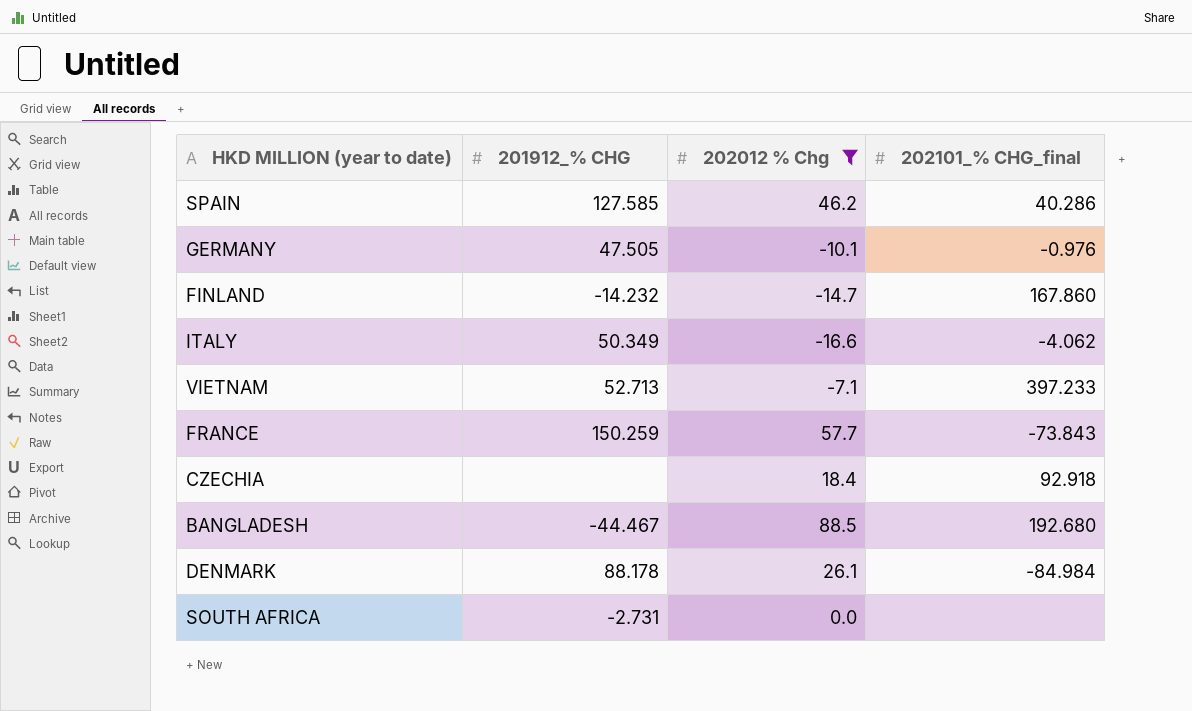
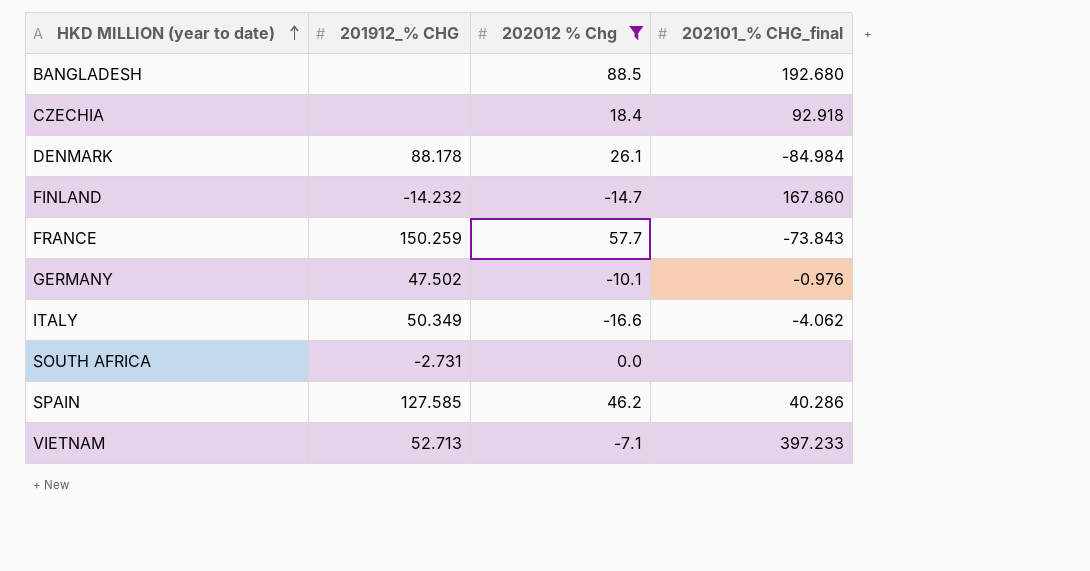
row order: none -> HKD MILLION (year to date) ascending
BANGLADESH | 201912_% CHG: -44.467 -> none
GERMANY | 201912_% CHG: 47.505 -> 47.502

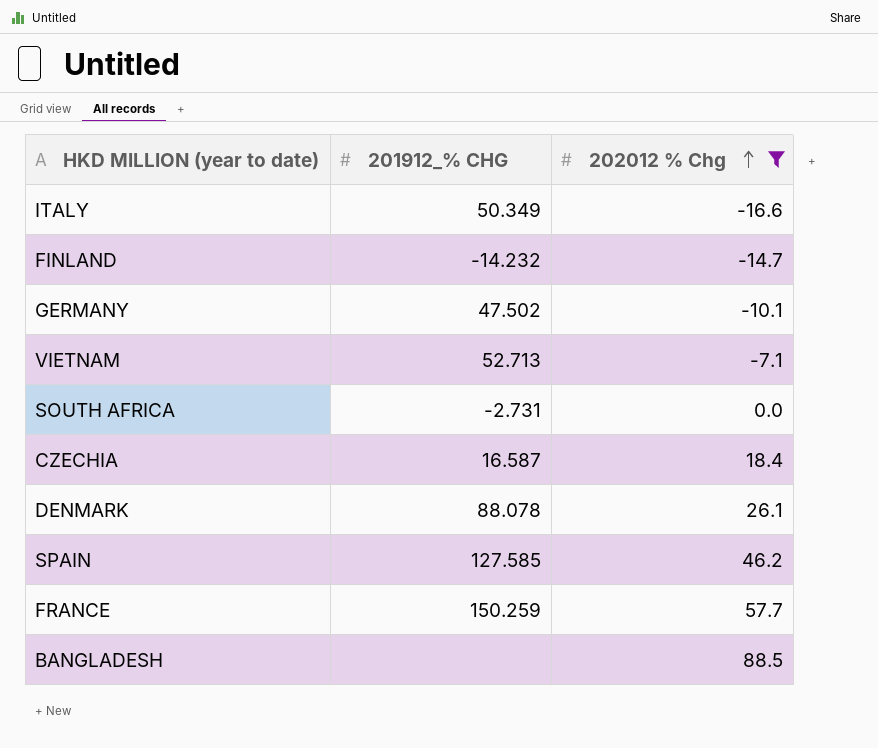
row order: HKD MILLION (year to date) ascending -> 202012 % Chg ascending
column 202101_% CHG_final | position: 4 -> none
CZECHIA | 201912_% CHG: none -> 16.587
DENMARK | 201912_% CHG: 88.178 -> 88.078

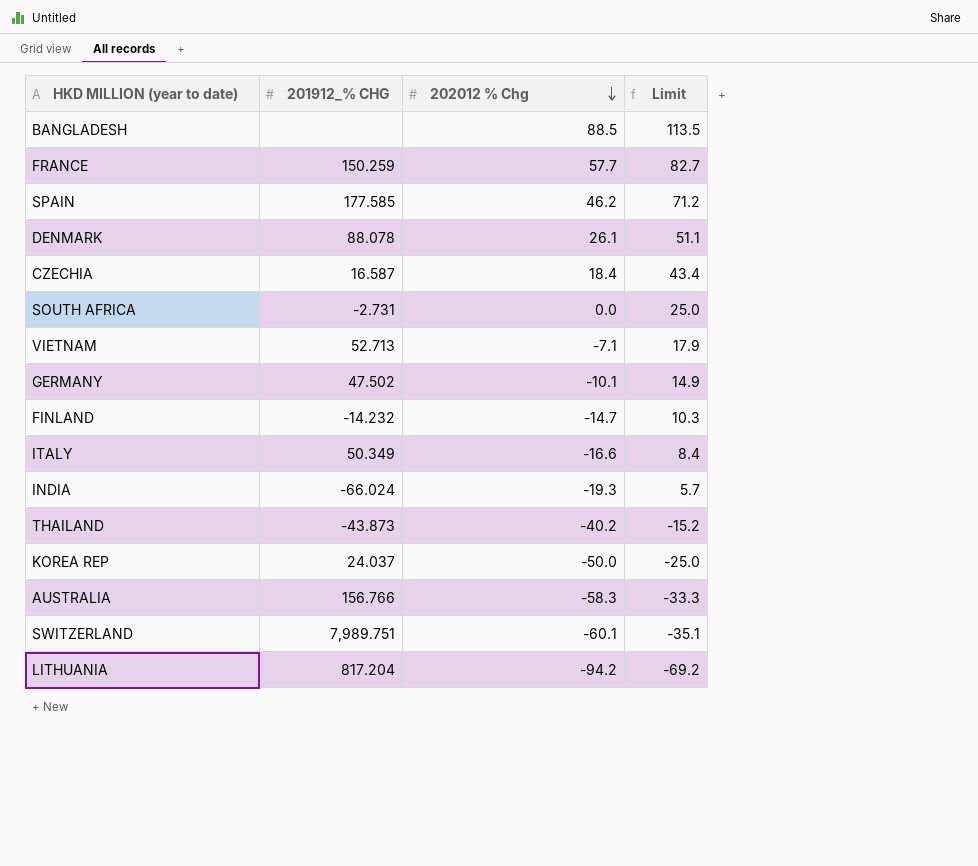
filter: 202012 % Chg >= -16.6 -> none
row order: 202012 % Chg ascending -> 202012 % Chg descending
column Limit | formula: none -> [202012 % Chg] + 25
SPAIN | 201912_% CHG: 127.585 -> 177.585

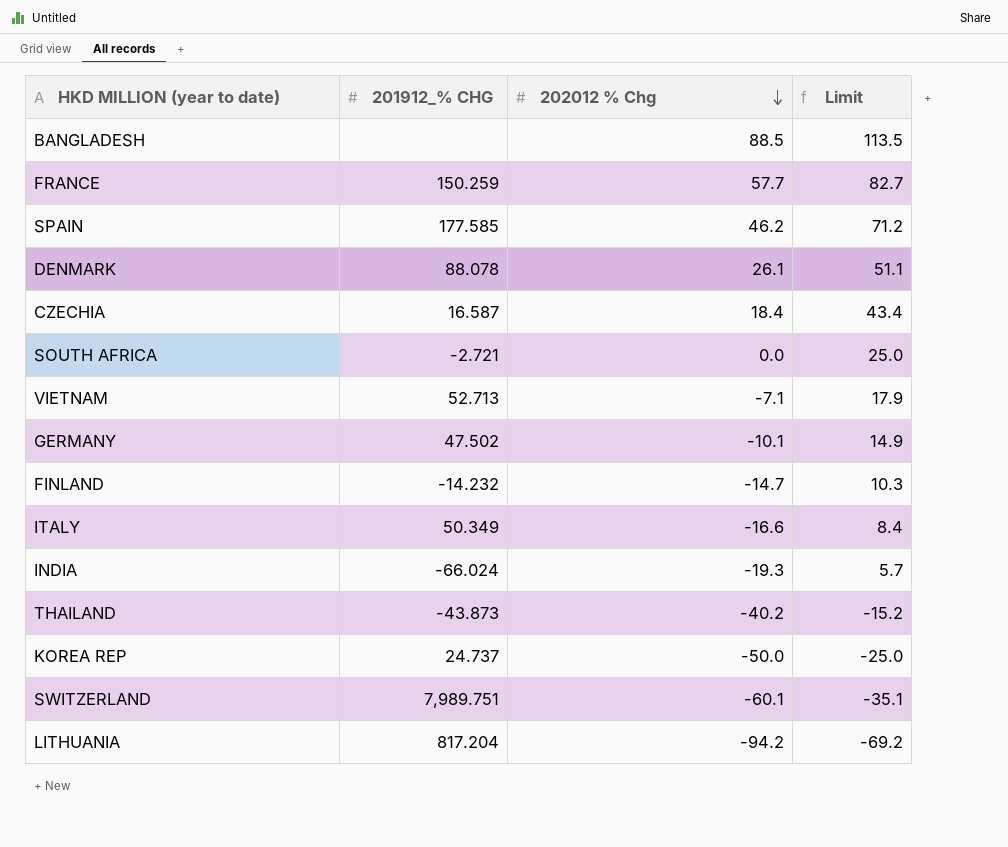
row AUSTRALIA: 156.766 | -58.3 | -33.3 -> none
SOUTH AFRICA | 201912_% CHG: -2.731 -> -2.721
KOREA REP | 201912_% CHG: 24.037 -> 24.737

